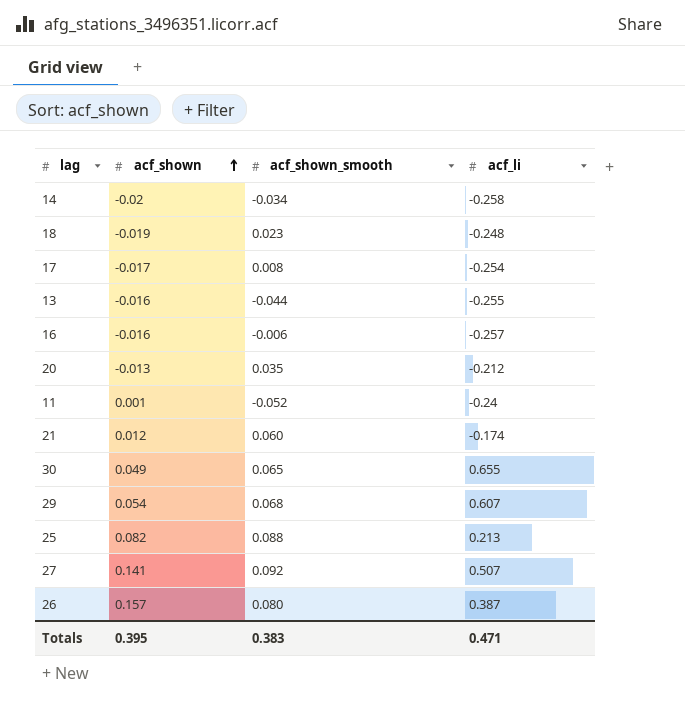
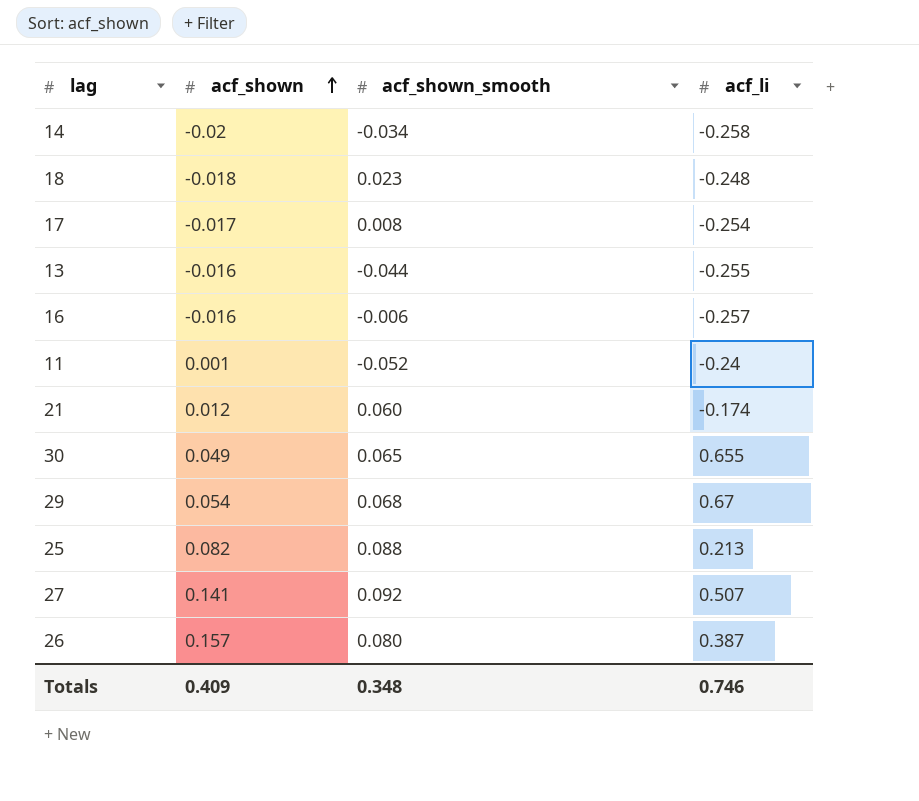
row 20: -0.013 | 0.035 | -0.212 -> none
18 | acf_shown: -0.019 -> -0.018
29 | acf_li: 0.607 -> 0.67
Totals | acf_shown: 0.395 -> 0.409
Totals | acf_shown_smooth: 0.383 -> 0.348
Totals | acf_li: 0.471 -> 0.746

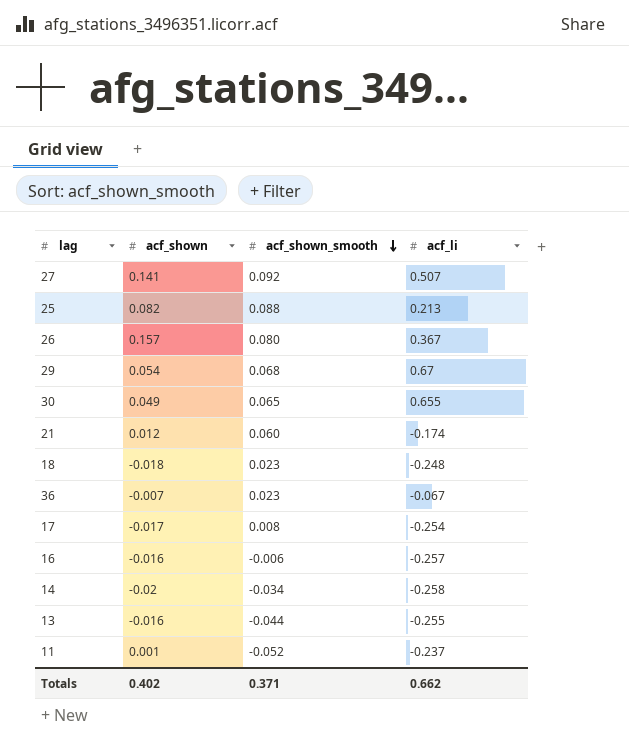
row order: acf_shown ascending -> acf_shown_smooth descending
26 | acf_li: 0.387 -> 0.367
row 36: none -> -0.007 | 0.023 | -0.067
11 | acf_li: -0.24 -> -0.237
Totals | acf_shown: 0.409 -> 0.402
Totals | acf_shown_smooth: 0.348 -> 0.371
Totals | acf_li: 0.746 -> 0.662

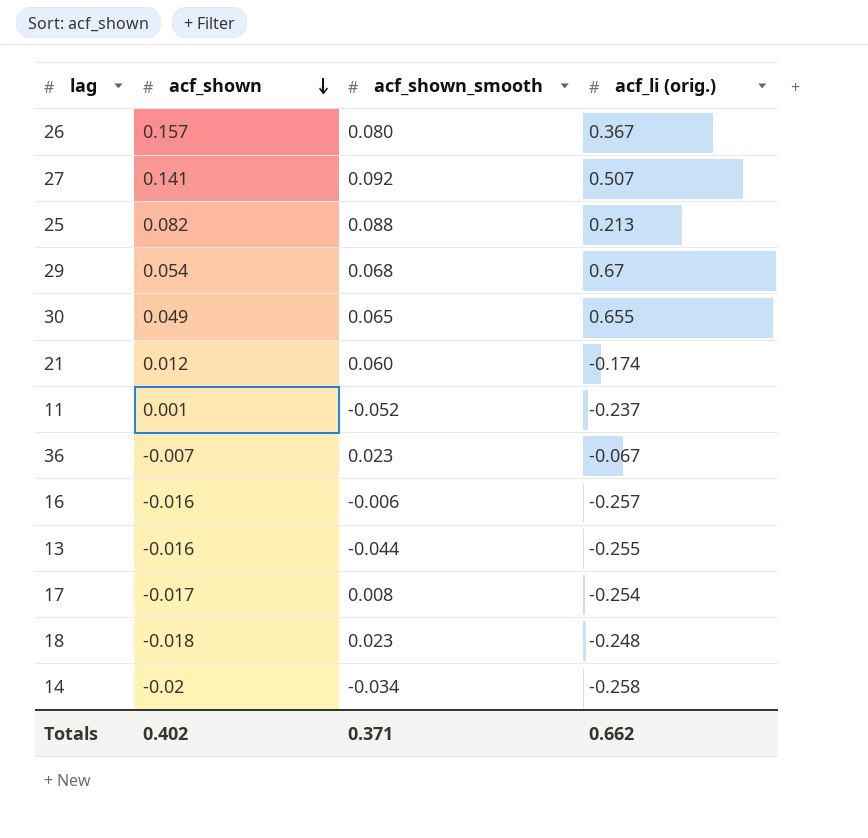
row order: acf_shown_smooth descending -> acf_shown descending
column name: acf_li -> acf_li (orig.)

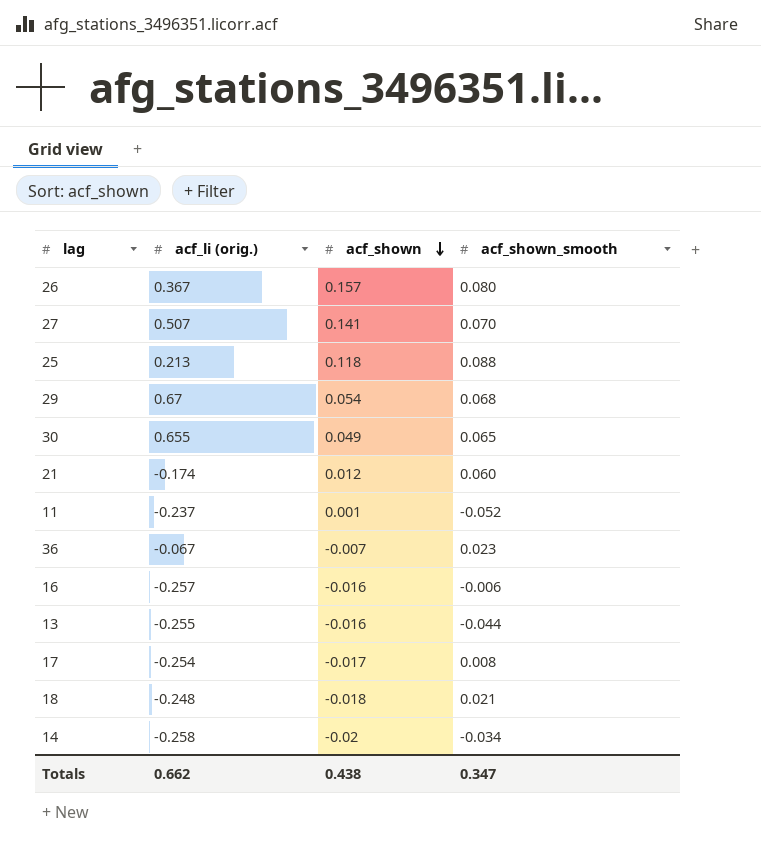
column acf_li (orig.) | position: 4 -> 2
27 | acf_shown_smooth: 0.092 -> 0.070
25 | acf_shown: 0.082 -> 0.118
18 | acf_shown_smooth: 0.023 -> 0.021
Totals | acf_shown: 0.402 -> 0.438
Totals | acf_shown_smooth: 0.371 -> 0.347

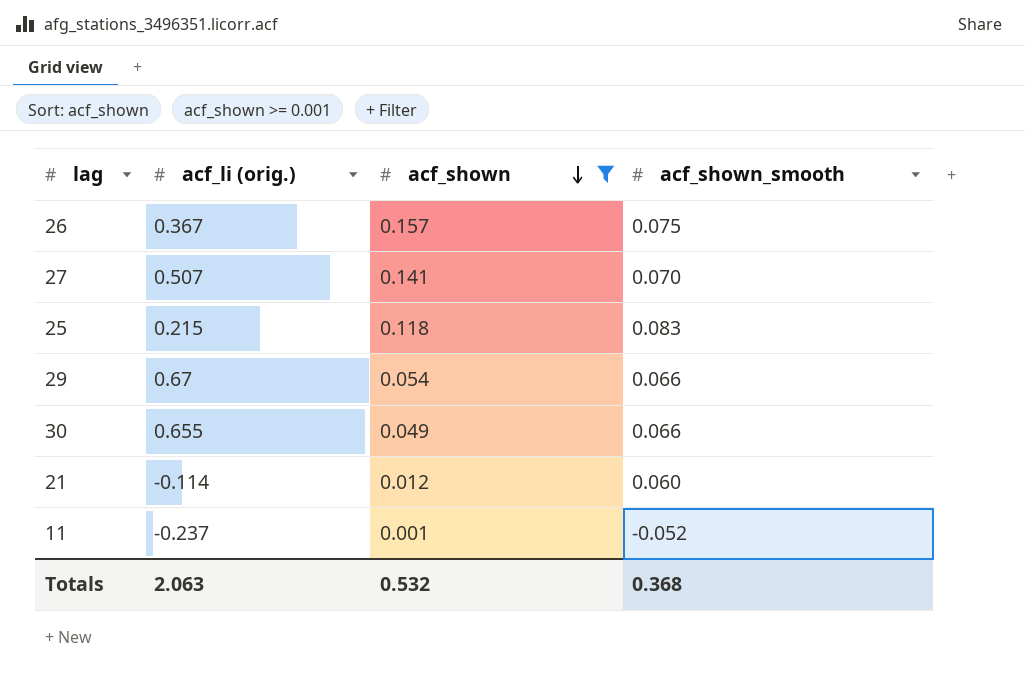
filter: none -> acf_shown >= 0.001
26 | acf_shown_smooth: 0.080 -> 0.075
25 | acf_li (orig.): 0.213 -> 0.215
25 | acf_shown_smooth: 0.088 -> 0.083
29 | acf_shown_smooth: 0.068 -> 0.066
30 | acf_shown_smooth: 0.065 -> 0.066
21 | acf_li (orig.): -0.174 -> -0.114
Totals | acf_li (orig.): 0.662 -> 2.063
Totals | acf_shown: 0.438 -> 0.532
Totals | acf_shown_smooth: 0.347 -> 0.368

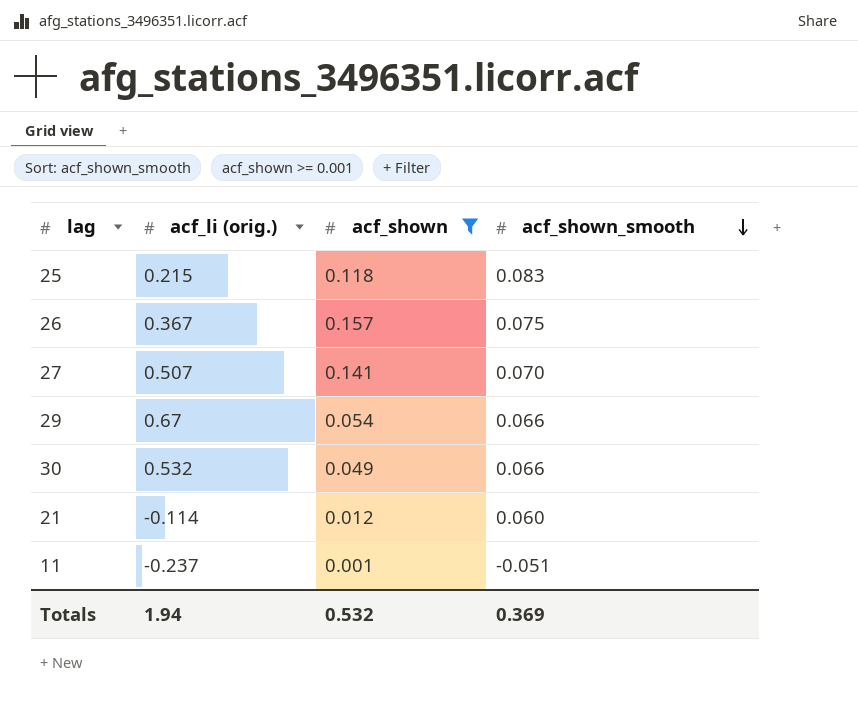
row order: acf_shown descending -> acf_shown_smooth descending
30 | acf_li (orig.): 0.655 -> 0.532
11 | acf_shown_smooth: -0.052 -> -0.051
Totals | acf_li (orig.): 2.063 -> 1.94
Totals | acf_shown_smooth: 0.368 -> 0.369

